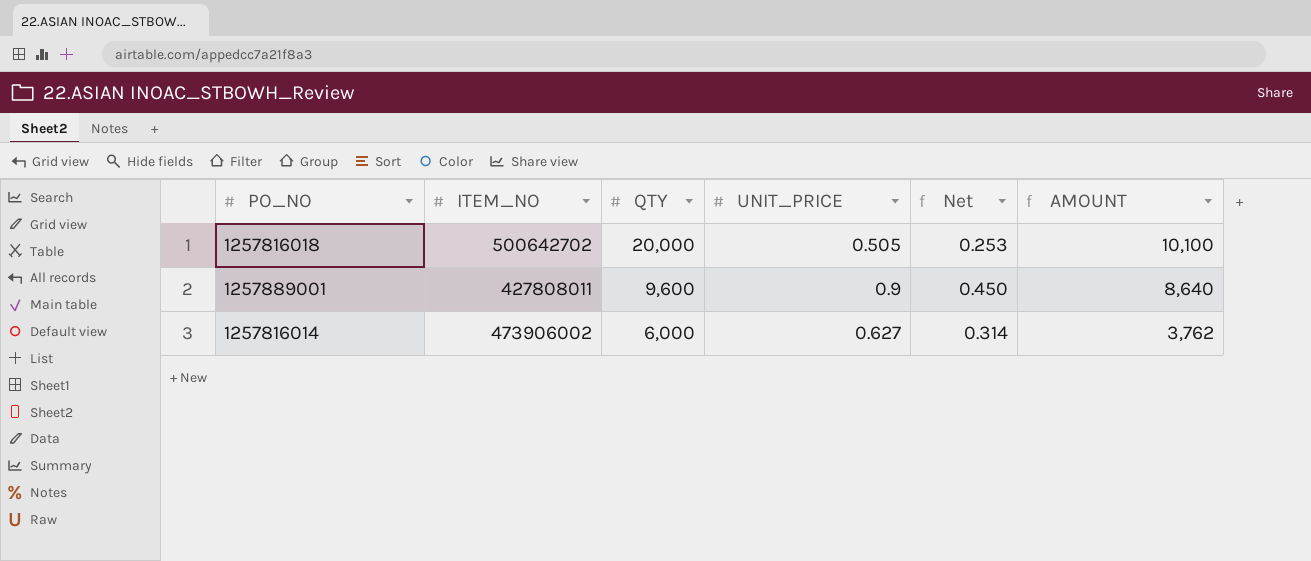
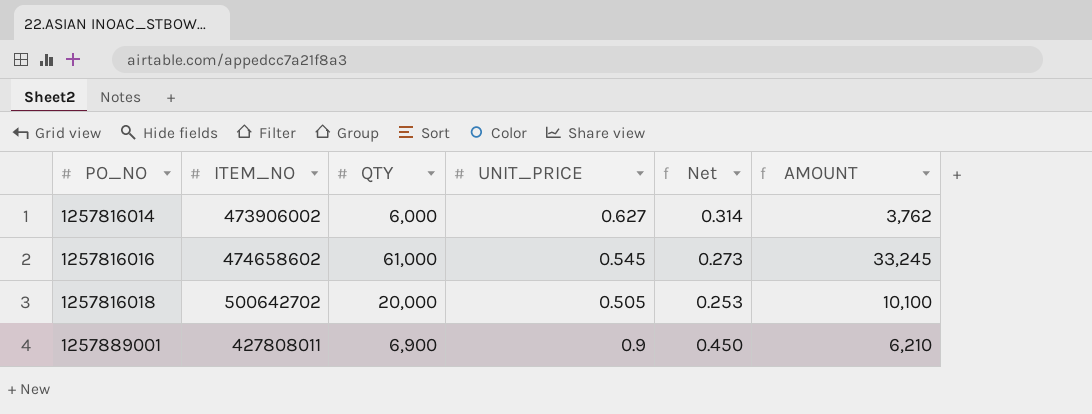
row order: QTY descending -> PO_NO ascending
row 1257816016: none -> 474658602 | 61,000 | 0.545 | 0.273 | 33,245
1257889001 | QTY: 9,600 -> 6,900
1257889001 | AMOUNT: 8,640 -> 6,210

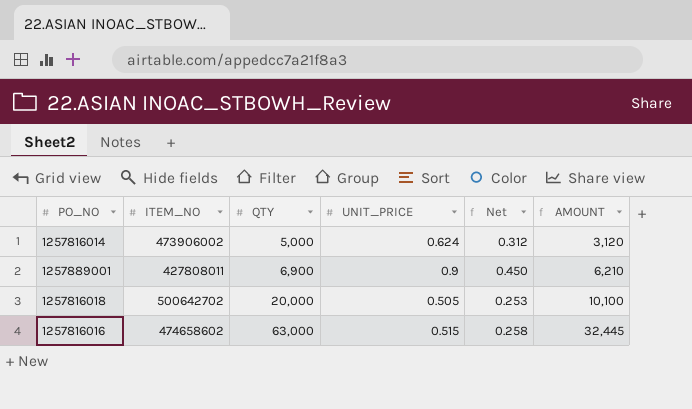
row order: PO_NO ascending -> QTY ascending
1257816014 | QTY: 6,000 -> 5,000
1257816014 | UNIT_PRICE: 0.627 -> 0.624
1257816014 | Net: 0.314 -> 0.312
1257816014 | AMOUNT: 3,762 -> 3,120
1257816016 | QTY: 61,000 -> 63,000
1257816016 | UNIT_PRICE: 0.545 -> 0.515
1257816016 | Net: 0.273 -> 0.258
1257816016 | AMOUNT: 33,245 -> 32,445

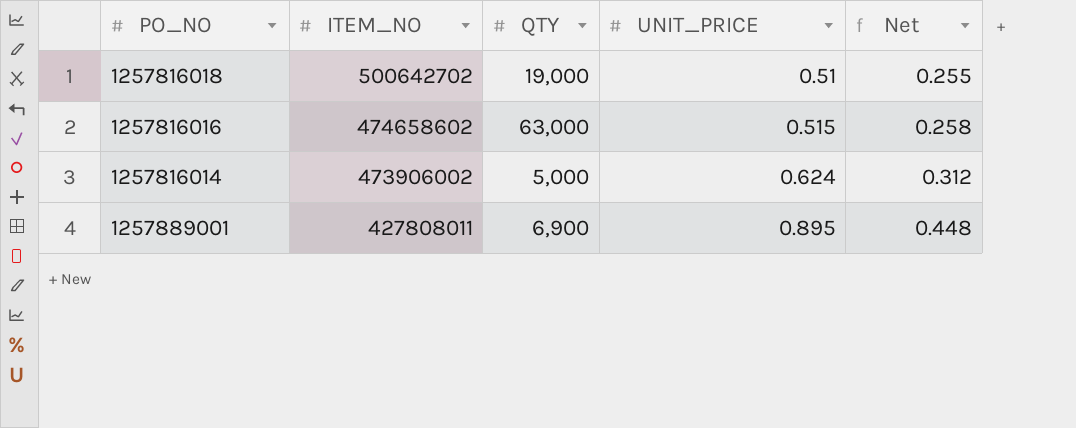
row order: QTY ascending -> ITEM_NO descending
column AMOUNT | formula: [QTY] * [UNIT_PRICE] -> none
1257816018 | QTY: 20,000 -> 19,000
1257816018 | UNIT_PRICE: 0.505 -> 0.51
1257816018 | Net: 0.253 -> 0.255
1257889001 | UNIT_PRICE: 0.9 -> 0.895
1257889001 | Net: 0.450 -> 0.448

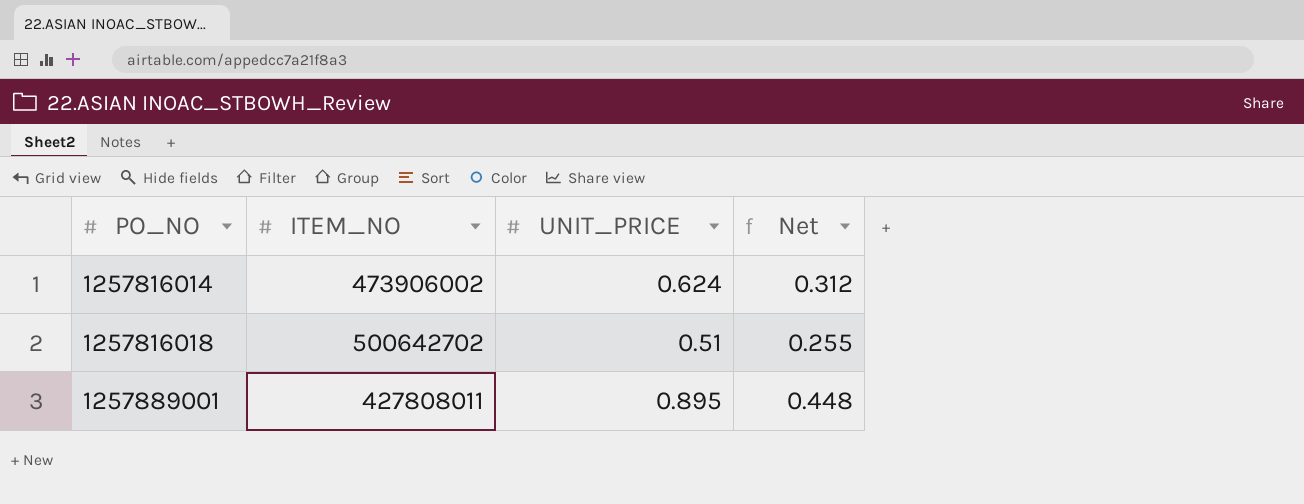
row order: ITEM_NO descending -> PO_NO ascending
column QTY | position: 3 -> none
row 1257816016: 474658602 | 63,000 | 0.515 | 0.258 -> none

